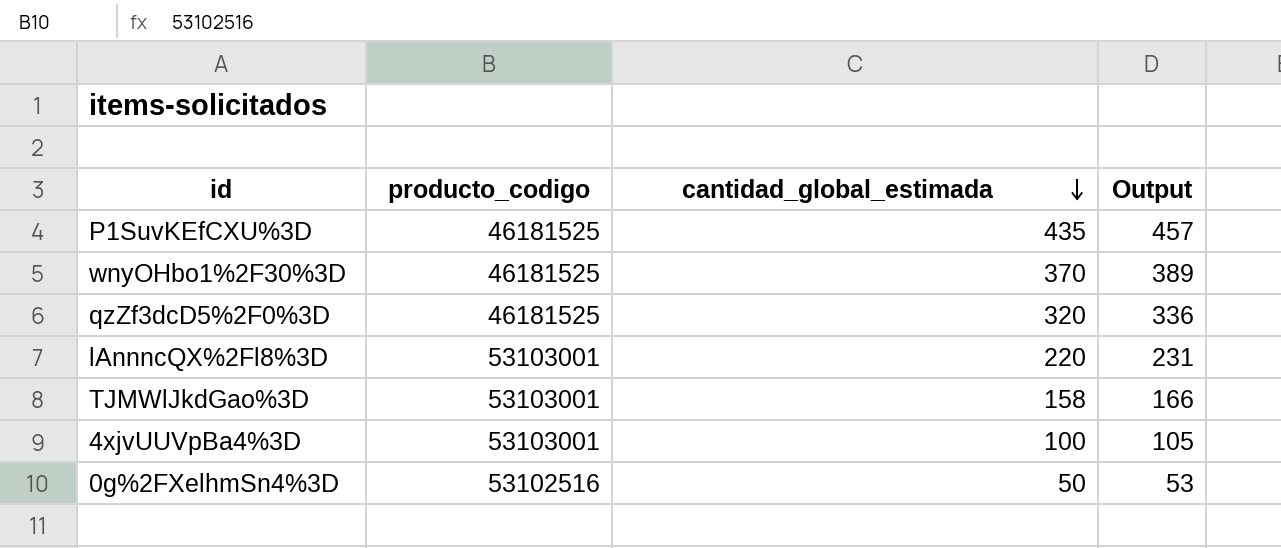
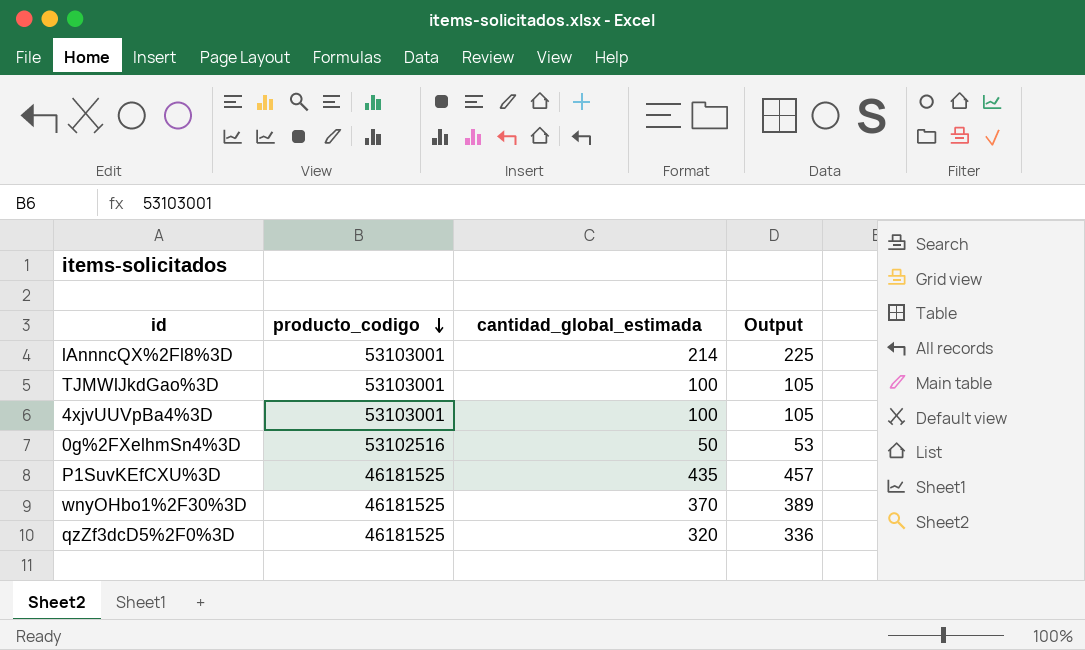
row order: cantidad_global_estimada descending -> producto_codigo descending
lAnnncQX%2Fl8%3D | cantidad_global_estimada: 220 -> 214
lAnnncQX%2Fl8%3D | Output: 231 -> 225
TJMWlJkdGao%3D | cantidad_global_estimada: 158 -> 100
TJMWlJkdGao%3D | Output: 166 -> 105

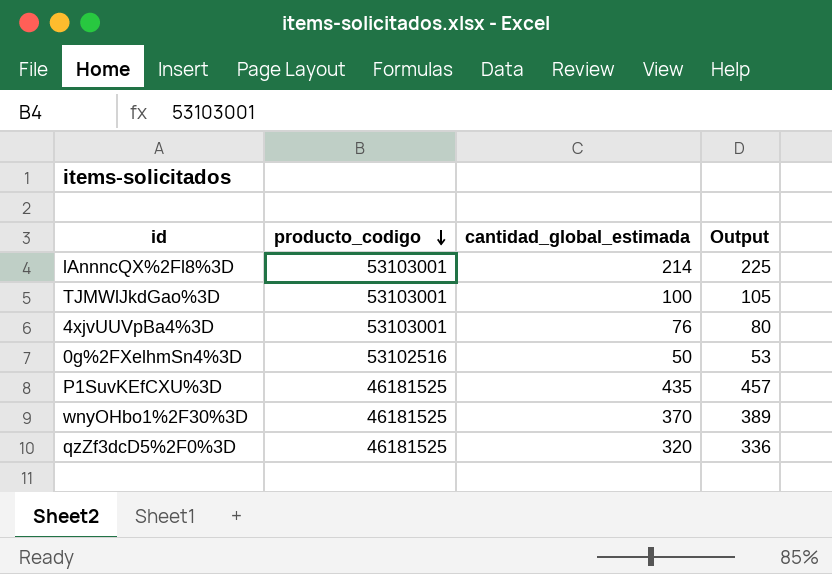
4xjvUUVpBa4%3D | cantidad_global_estimada: 100 -> 76
4xjvUUVpBa4%3D | Output: 105 -> 80

